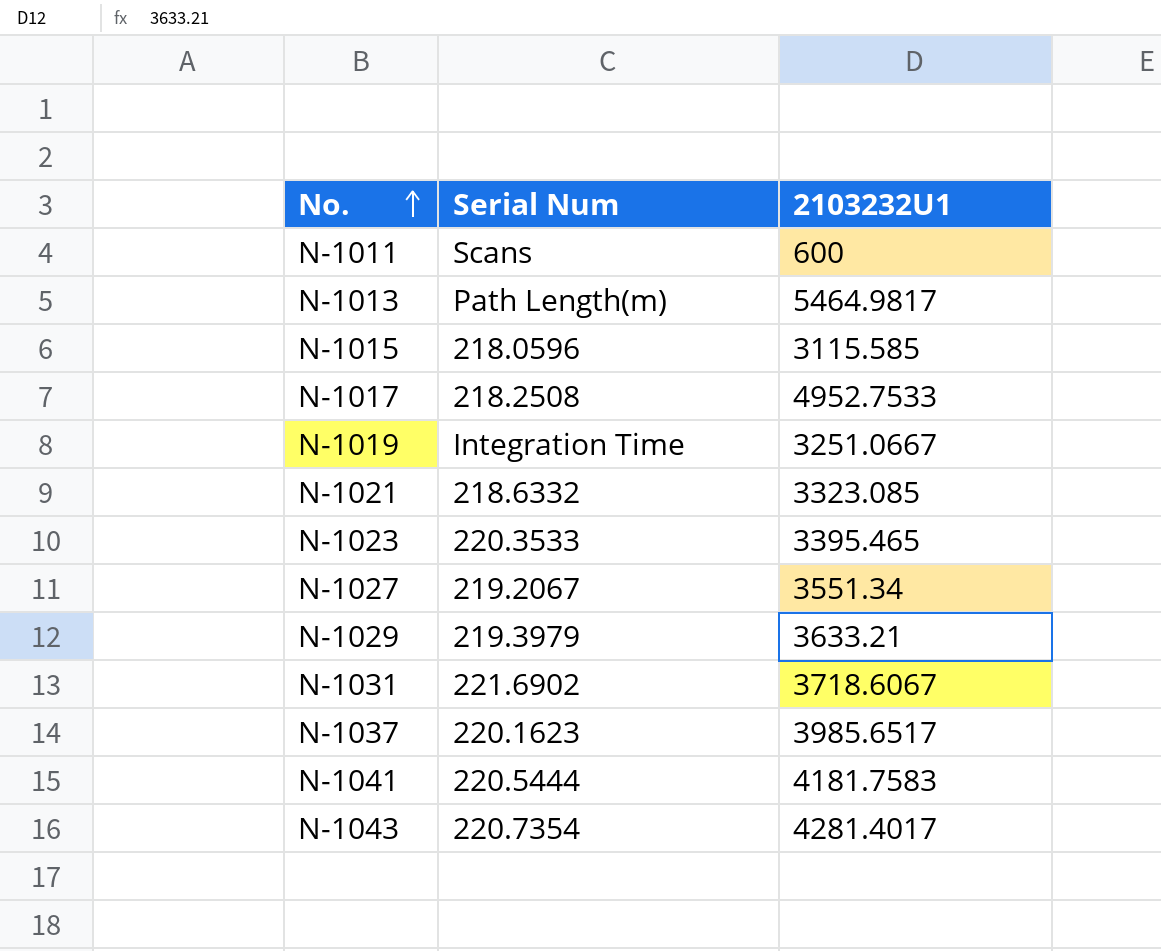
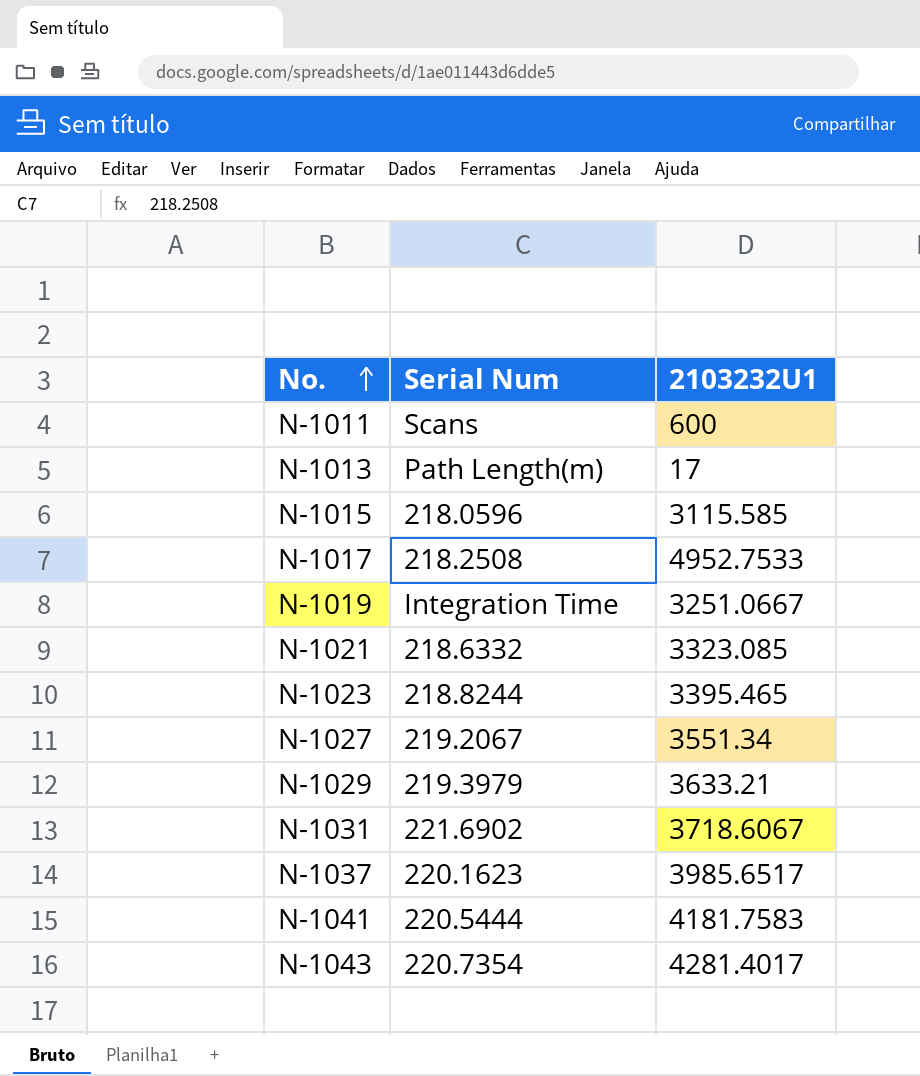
N-1013 | 2103232U1: 5464.9817 -> 17
N-1023 | Serial Num: 220.3533 -> 218.8244

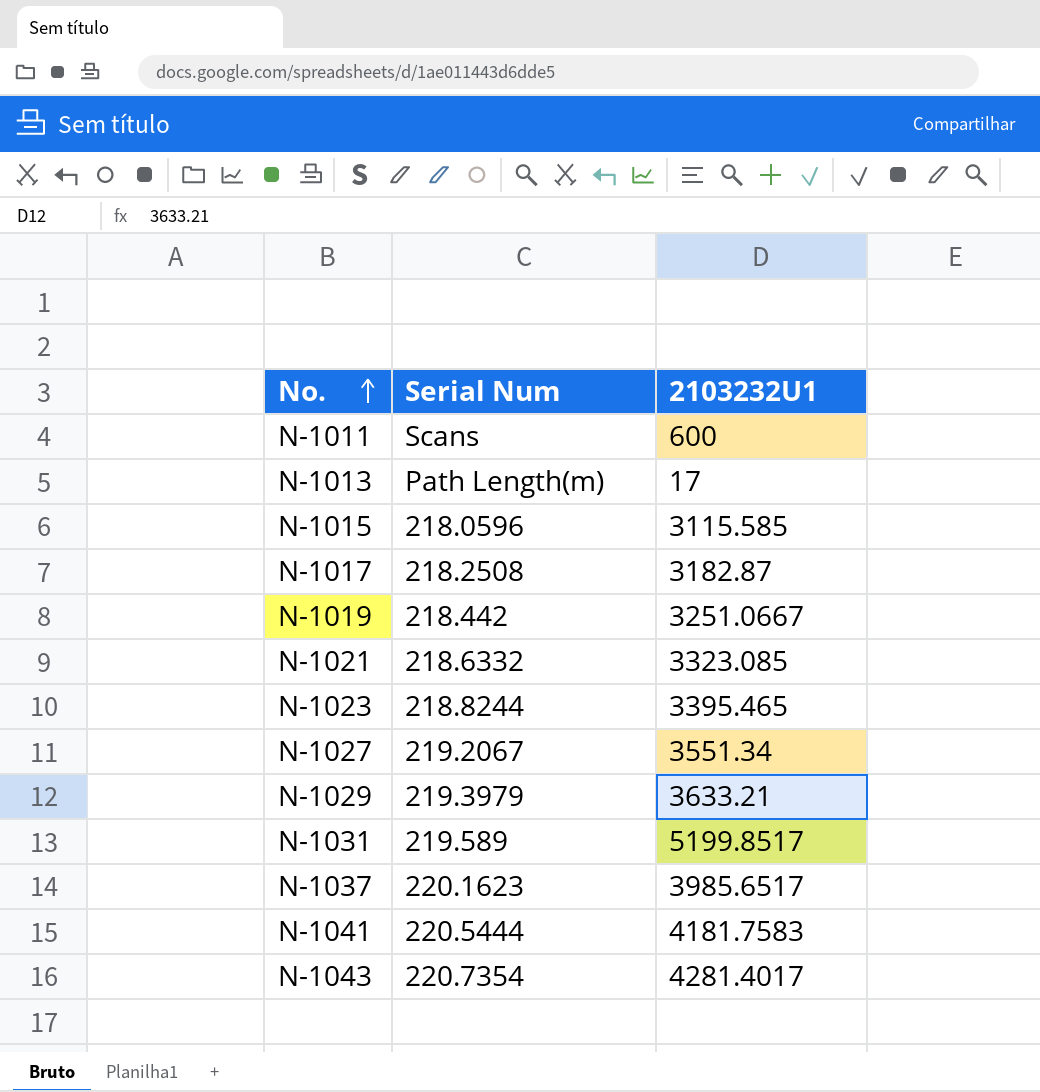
N-1017 | 2103232U1: 4952.7533 -> 3182.87
N-1019 | Serial Num: Integration Time -> 218.442
N-1031 | Serial Num: 221.6902 -> 219.589
N-1031 | 2103232U1: 3718.6067 -> 5199.8517

